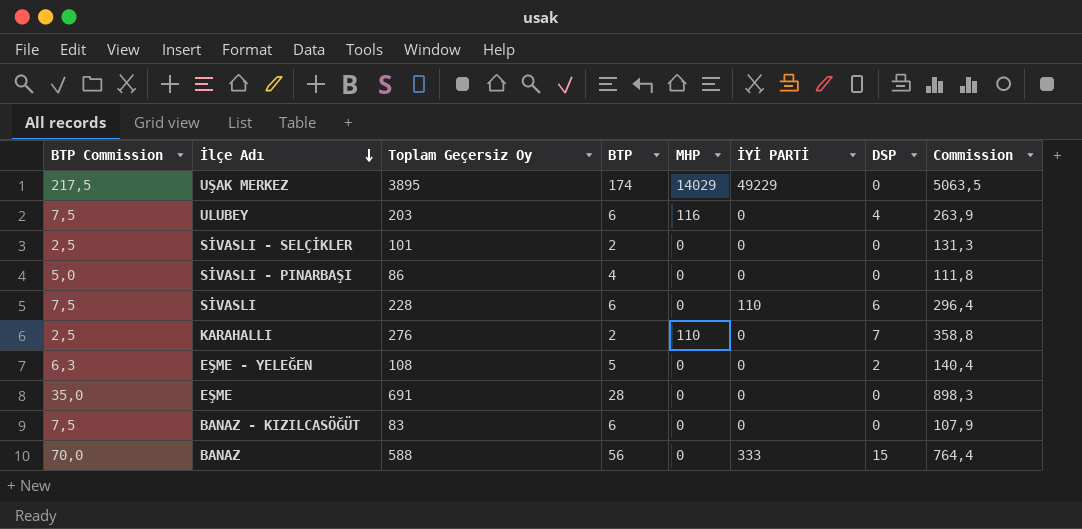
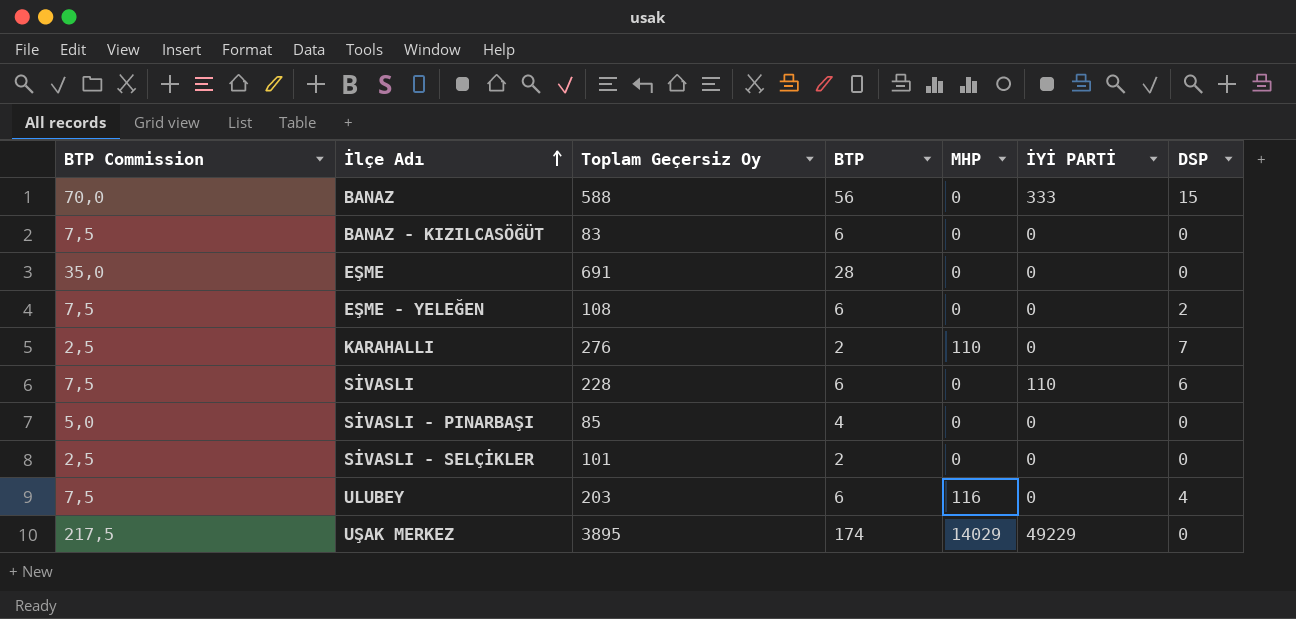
row order: İlçe Adı descending -> İlçe Adı ascending
column Commission | formula: [Toplam Geçersiz Oy] * 1,3 -> none
EŞME - YELEĞEN | BTP Commission: 6,3 -> 7,5
EŞME - YELEĞEN | BTP: 5 -> 6
SİVASLI - PINARBAŞI | Toplam Geçersiz Oy: 86 -> 85

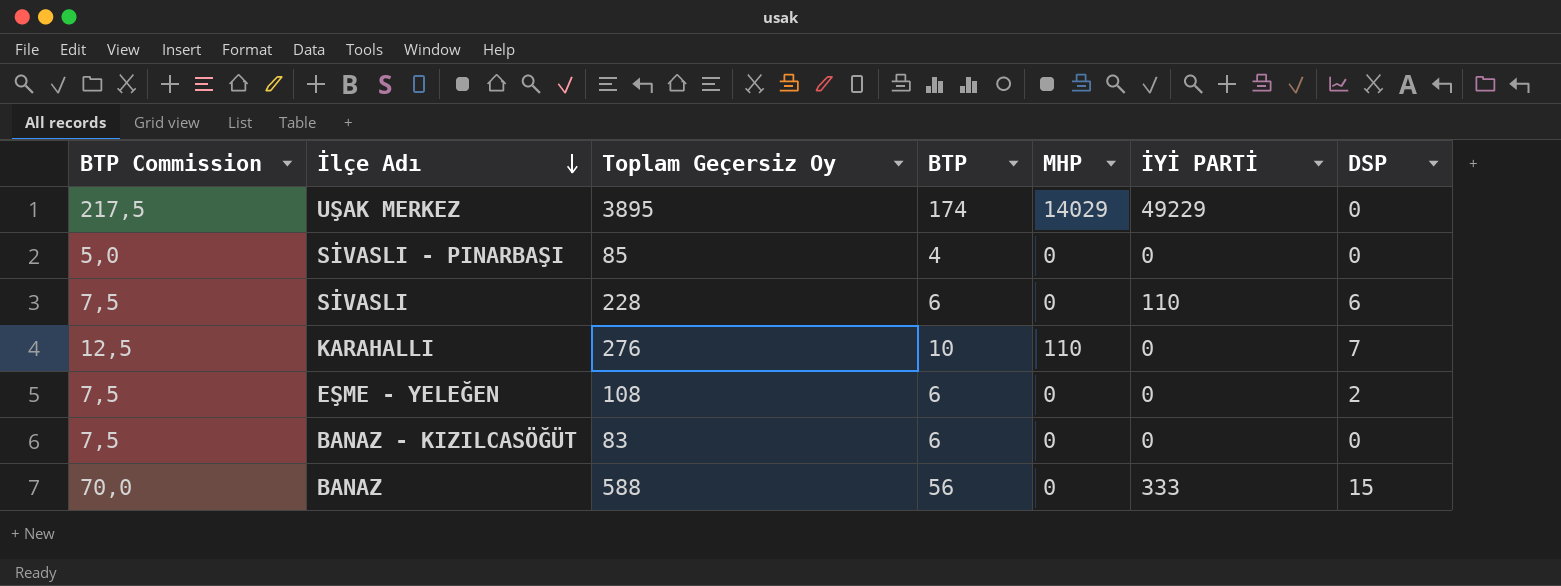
row order: İlçe Adı ascending -> İlçe Adı descending
row EŞME: 35,0 | 691 | 28 | 0 | 0 | 0 -> none
row SİVASLI - SELÇİKLER: 2,5 | 101 | 2 | 0 | 0 | 0 -> none
row ULUBEY: 7,5 | 203 | 6 | 116 | 0 | 4 -> none
KARAHALLI | BTP Commission: 2,5 -> 12,5
KARAHALLI | BTP: 2 -> 10

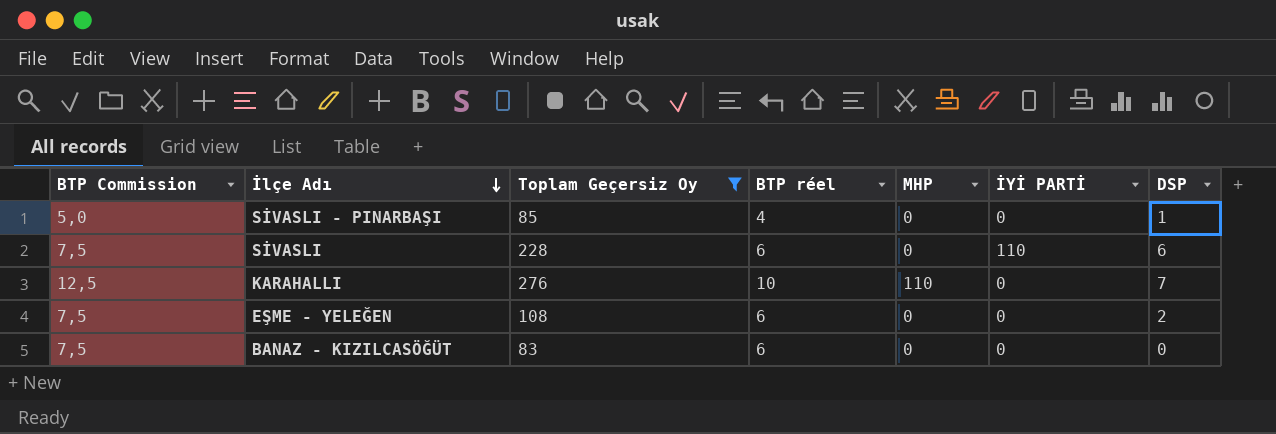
filter: none -> Toplam Geçersiz Oy <= 276
column name: BTP -> BTP réel
SİVASLI - PINARBAŞI | DSP: 0 -> 1

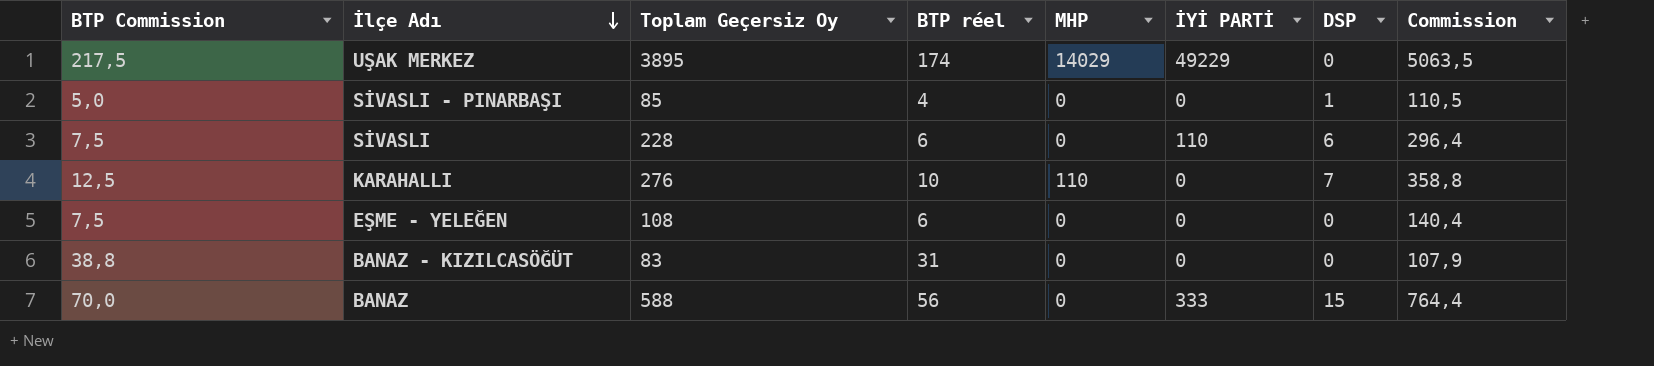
filter: Toplam Geçersiz Oy <= 276 -> none
column Commission | formula: none -> [Toplam Geçersiz Oy] * 1,3
EŞME - YELEĞEN | DSP: 2 -> 0
BANAZ - KIZILCASÖĞÜT | BTP Commission: 7,5 -> 38,8
BANAZ - KIZILCASÖĞÜT | BTP réel: 6 -> 31

